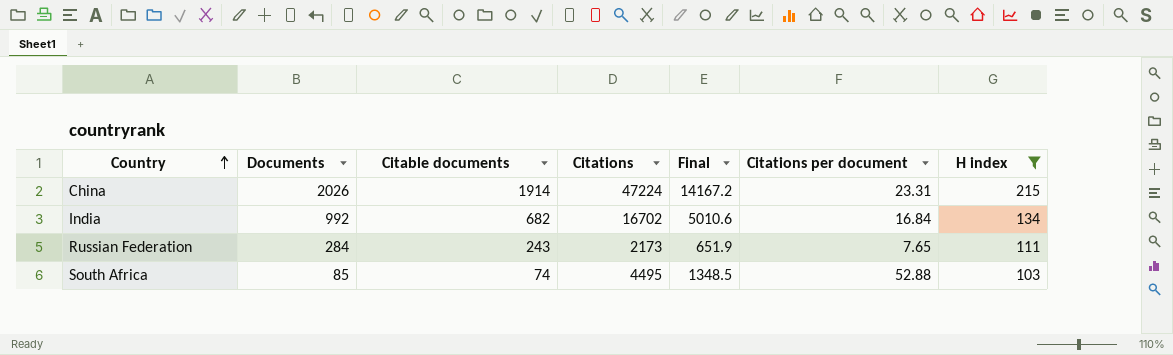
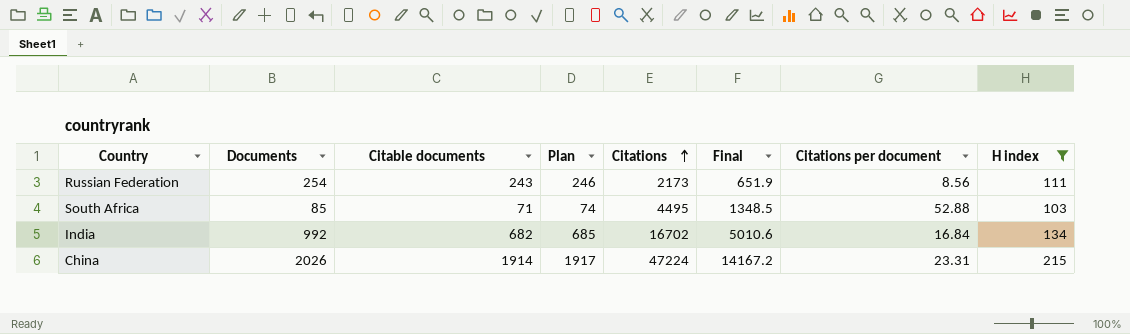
row order: Country ascending -> Citations ascending
column Plan | formula: none -> [Citable documents] + 3
Russian Federation | Documents: 284 -> 254
Russian Federation | Citations per document: 7.65 -> 8.56
South Africa | Citable documents: 74 -> 71

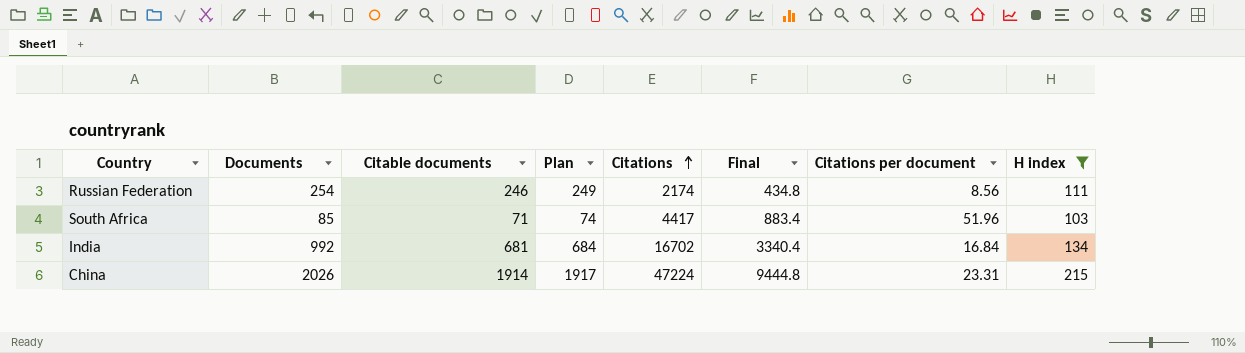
column Final | formula: [Citations] * 0.3 -> [Citations] * 0.2
Russian Federation | Citable documents: 243 -> 246
Russian Federation | Plan: 246 -> 249
Russian Federation | Citations: 2173 -> 2174
South Africa | Citations: 4495 -> 4417
South Africa | Citations per document: 52.88 -> 51.96
India | Citable documents: 682 -> 681
India | Plan: 685 -> 684

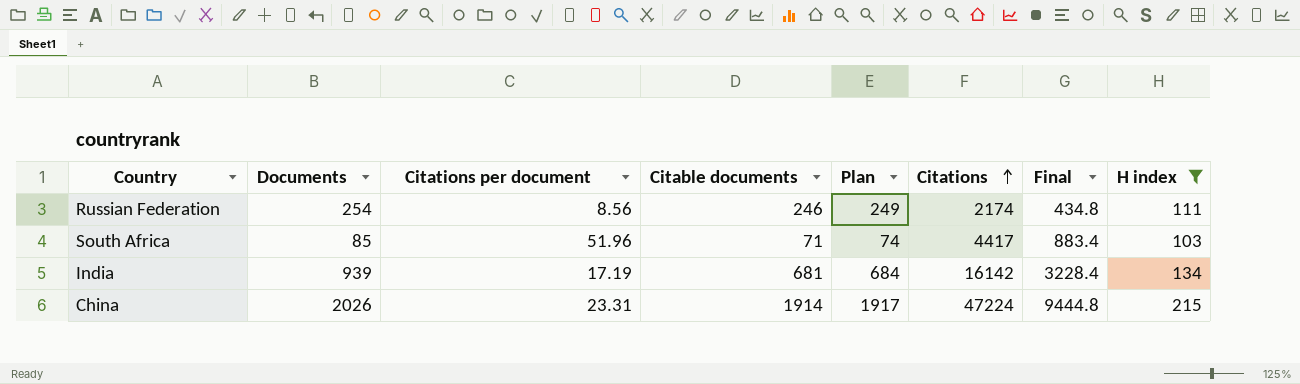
column Citations per document | position: 7 -> 3
India | Documents: 992 -> 939
India | Citations per document: 16.84 -> 17.19
India | Citations: 16702 -> 16142
India | Final: 3340.4 -> 3228.4

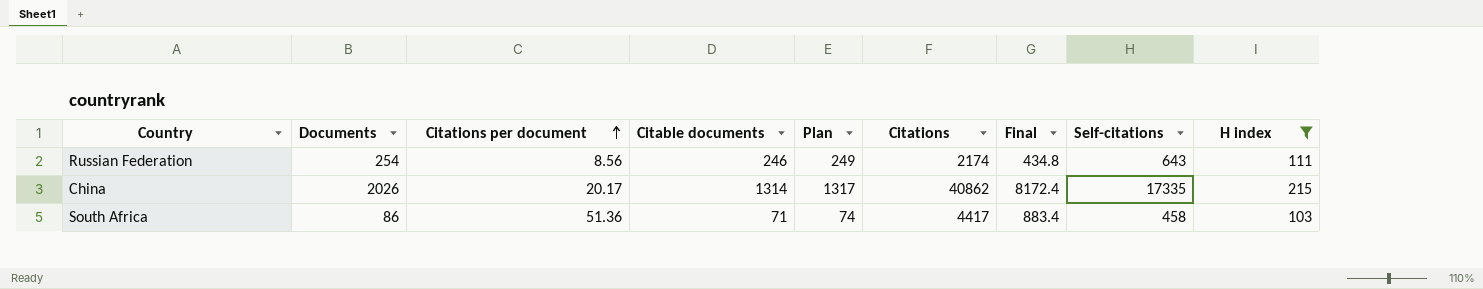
row order: Citations ascending -> Citations per document ascending
column Self-citations | position: none -> 8
row India: 939 | 17.19 | 681 | 684 | 16142 | 3228.4 | 134 -> none
China | Citations per document: 23.31 -> 20.17
China | Citable documents: 1914 -> 1314
China | Plan: 1917 -> 1317
China | Citations: 47224 -> 40862
China | Final: 9444.8 -> 8172.4
South Africa | Documents: 85 -> 86
South Africa | Citations per document: 51.96 -> 51.36

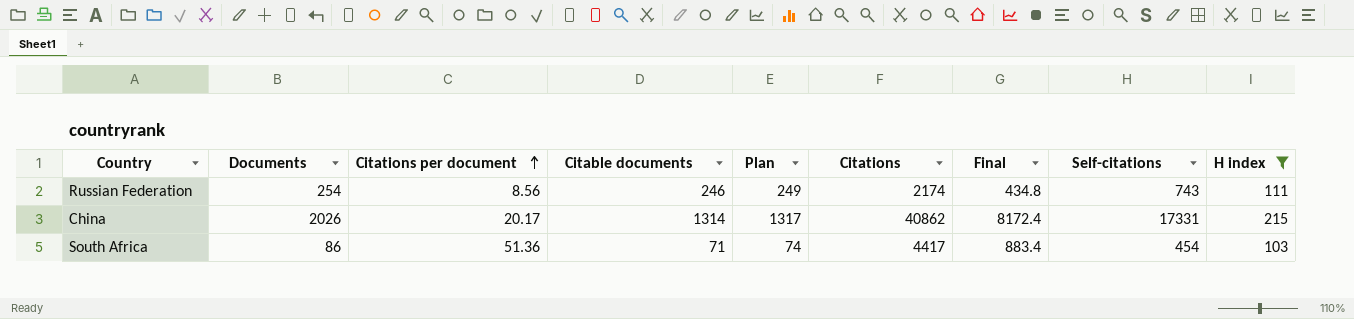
Russian Federation | Self-citations: 643 -> 743
China | Self-citations: 17335 -> 17331
South Africa | Self-citations: 458 -> 454

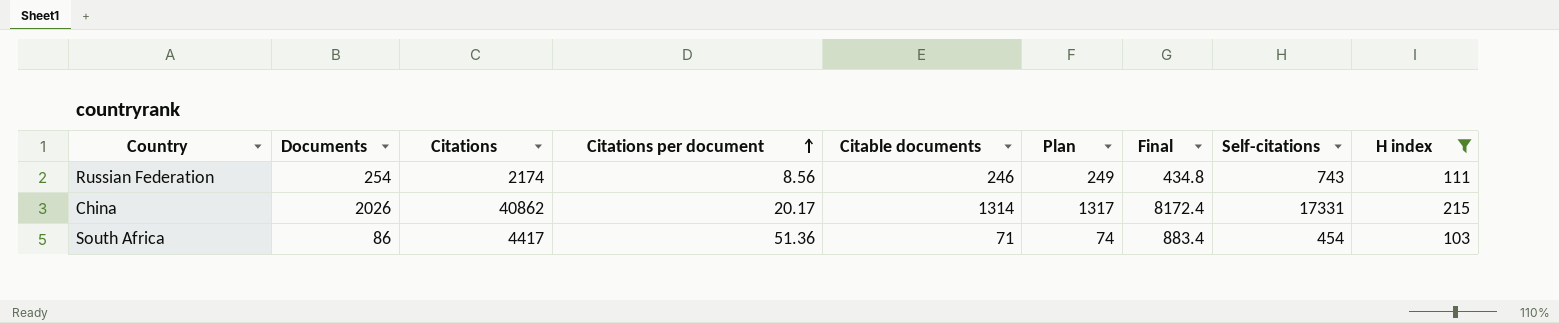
column Citations | position: 6 -> 3

